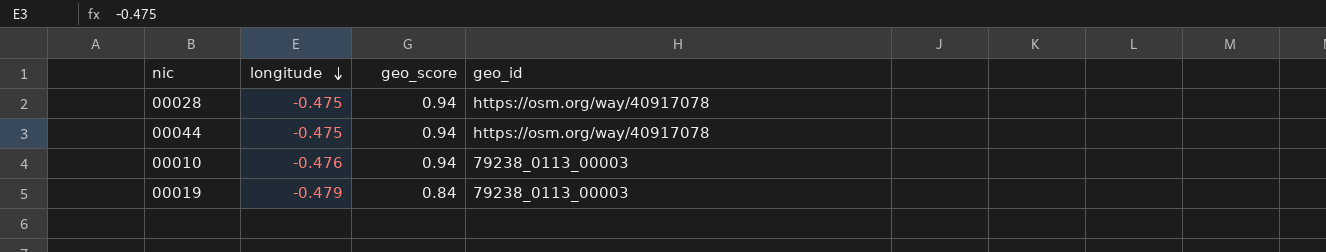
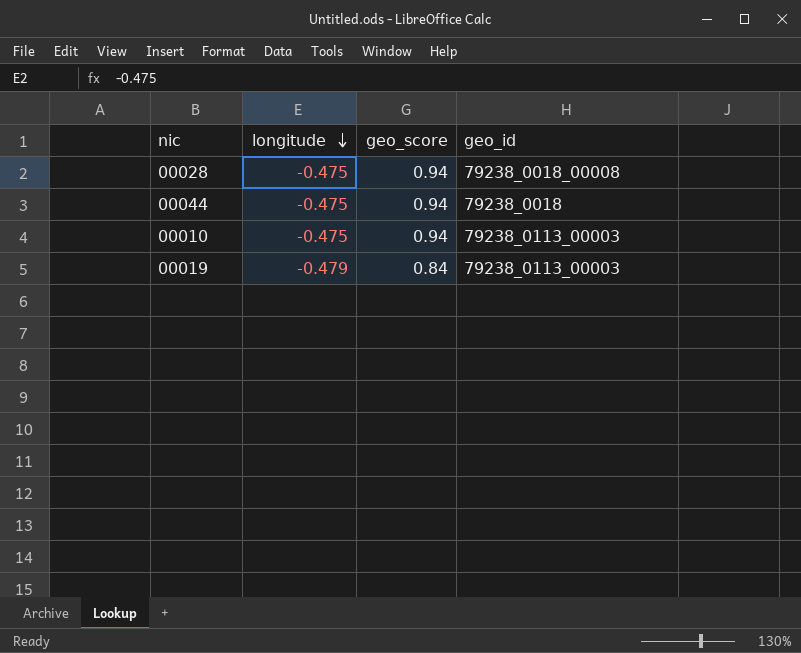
00028 | geo_id: https://osm.org/way/40917078 -> 79238_0018_00008
00044 | geo_id: https://osm.org/way/40917078 -> 79238_0018
00010 | longitude: -0.476 -> -0.475

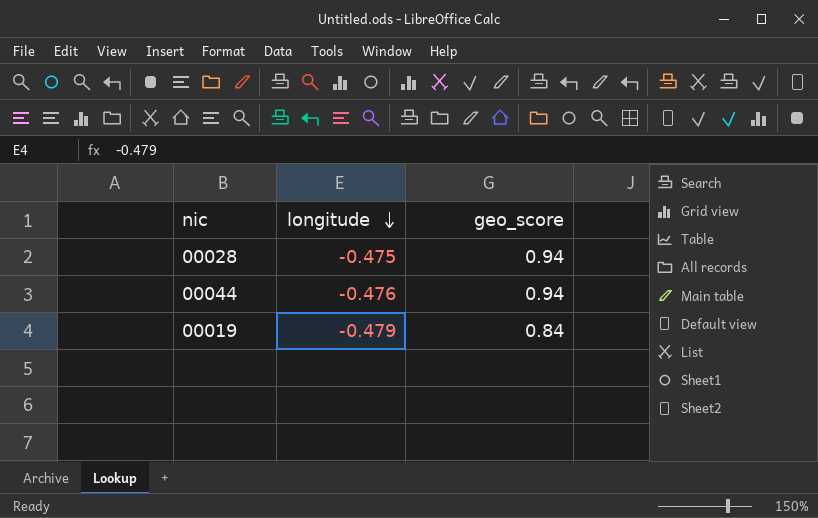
column geo_id | position: 4 -> none
row 00010: -0.475 | 0.94 | 79238_0113_00003 -> none
00044 | longitude: -0.475 -> -0.476

